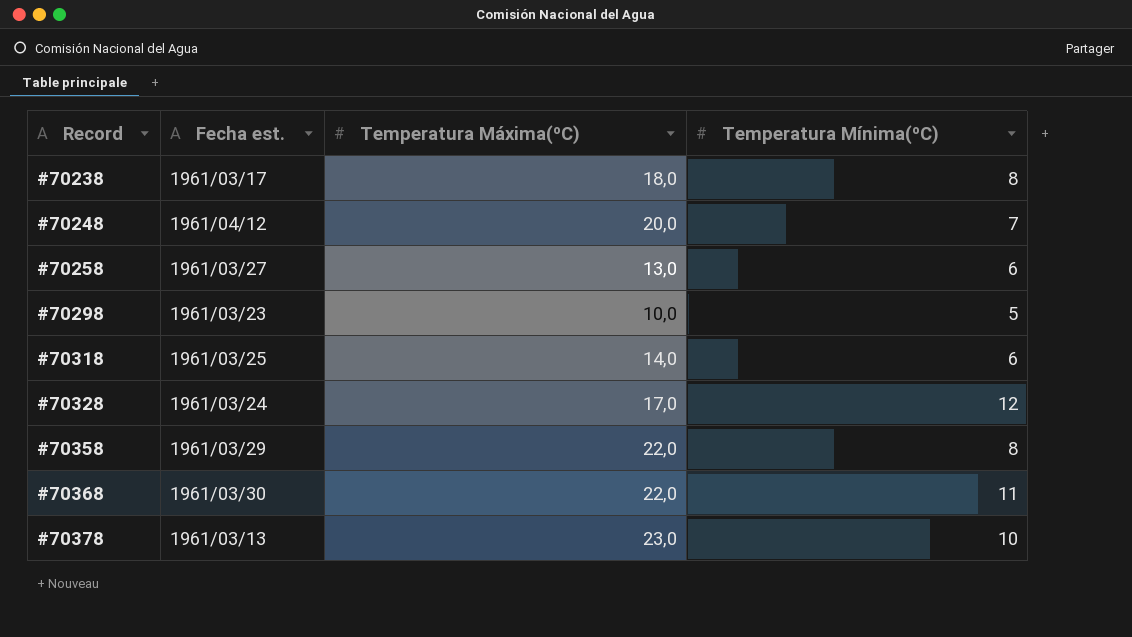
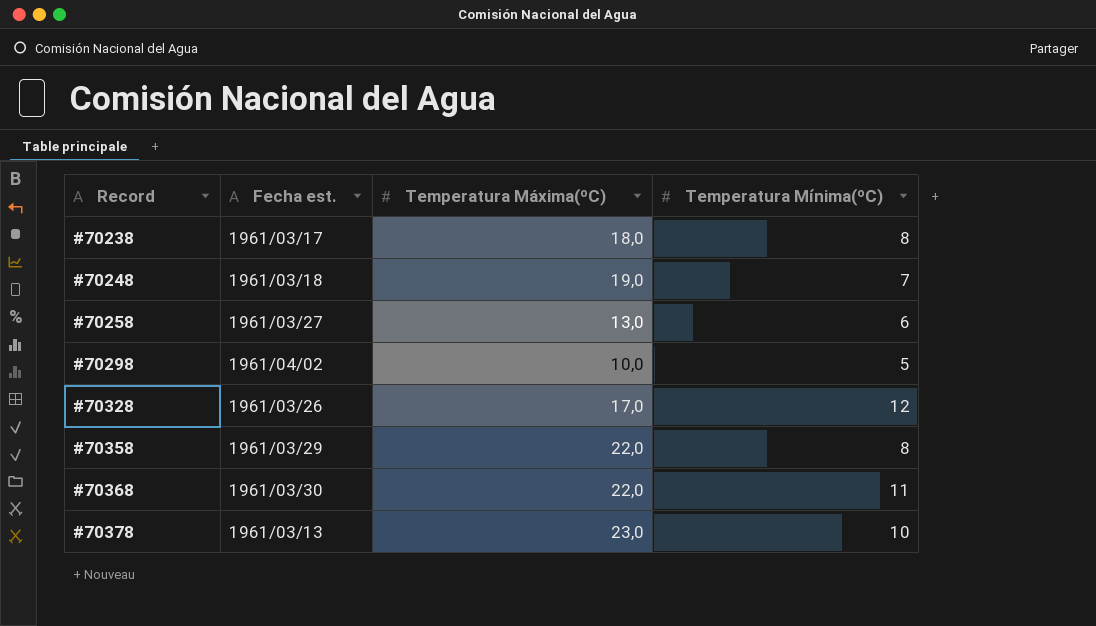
row #70318: 1961/03/25 | 14,0 | 6 -> none
#70248 | Fecha est.: 1961/04/12 -> 1961/03/18
#70248 | Temperatura Máxima(ºC): 20,0 -> 19,0
#70298 | Fecha est.: 1961/03/23 -> 1961/04/02
#70328 | Fecha est.: 1961/03/24 -> 1961/03/26

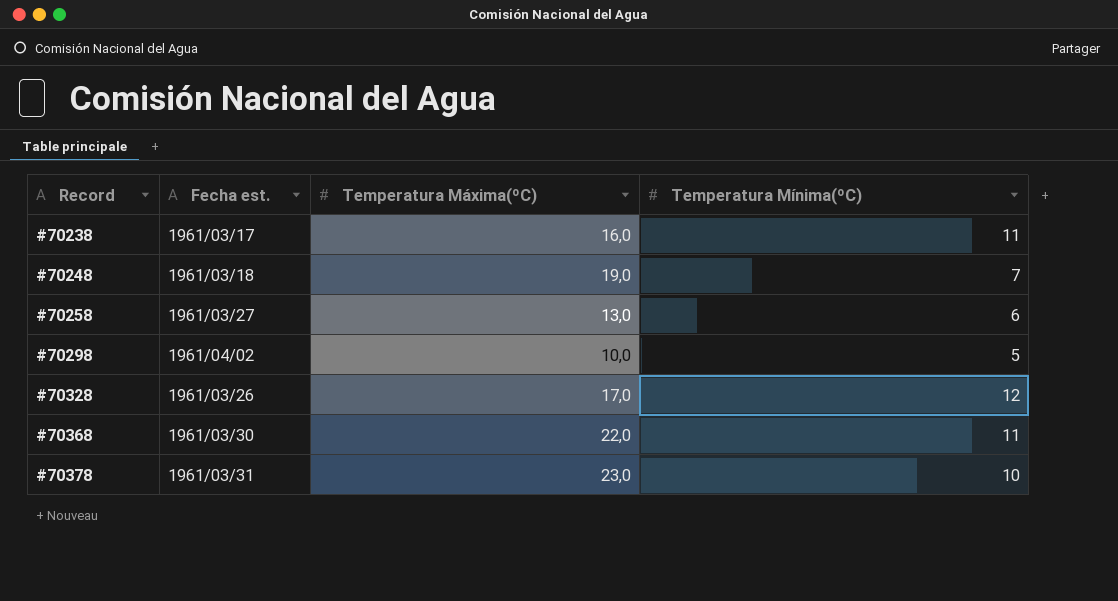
row #70358: 1961/03/29 | 22,0 | 8 -> none
#70238 | Temperatura Máxima(ºC): 18,0 -> 16,0
#70238 | Temperatura Mínima(ºC): 8 -> 11
#70378 | Fecha est.: 1961/03/13 -> 1961/03/31

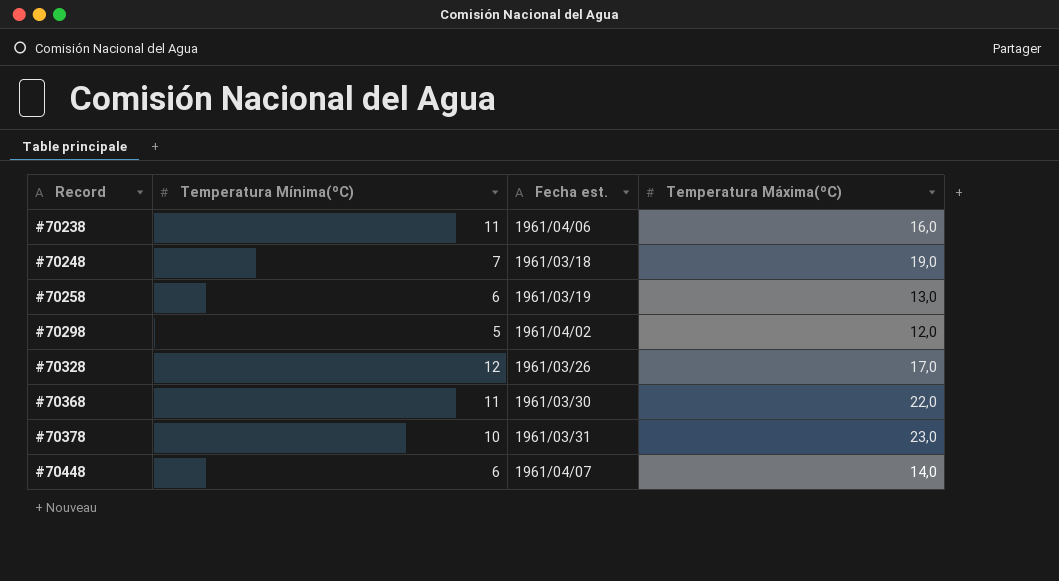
column Temperatura Mínima(ºC) | position: 4 -> 2
#70238 | Fecha est.: 1961/03/17 -> 1961/04/06
#70258 | Fecha est.: 1961/03/27 -> 1961/03/19
#70298 | Temperatura Máxima(ºC): 10,0 -> 12,0
row #70448: none -> 6 | 1961/04/07 | 14,0

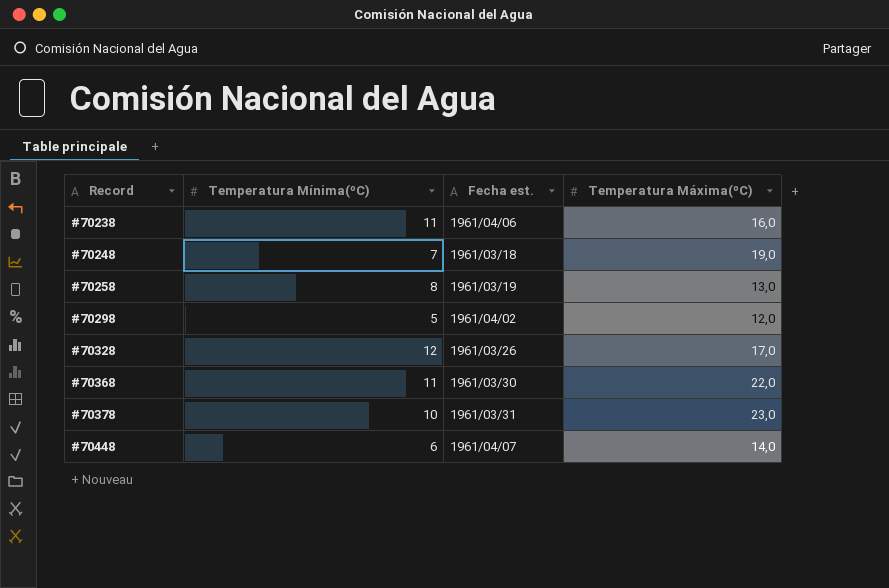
#70258 | Temperatura Mínima(ºC): 6 -> 8

